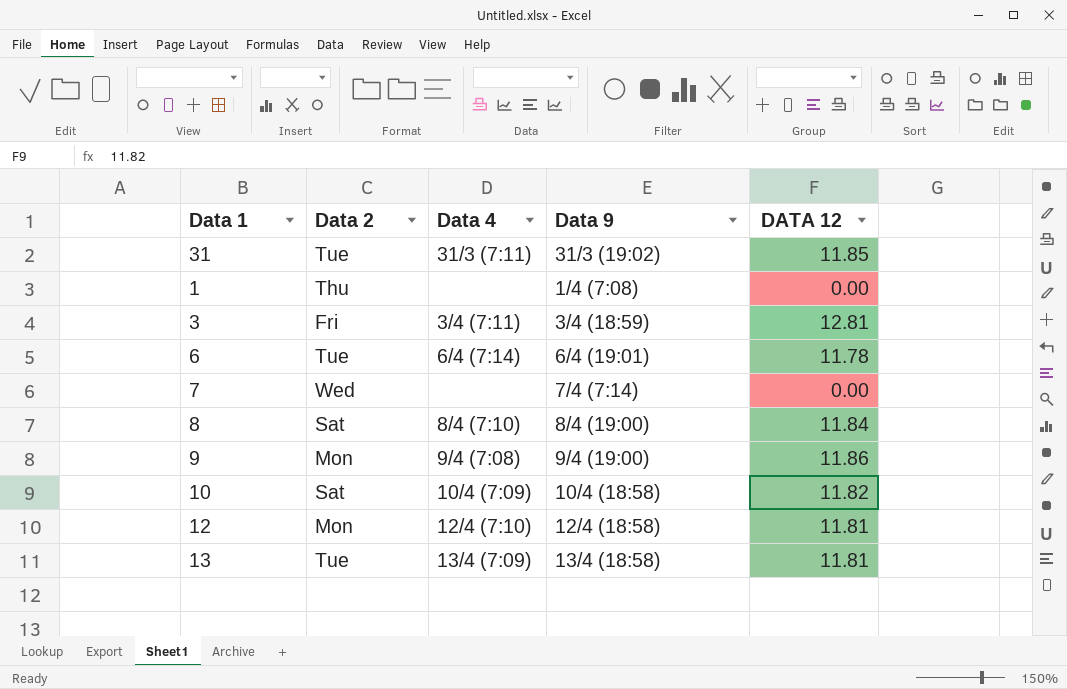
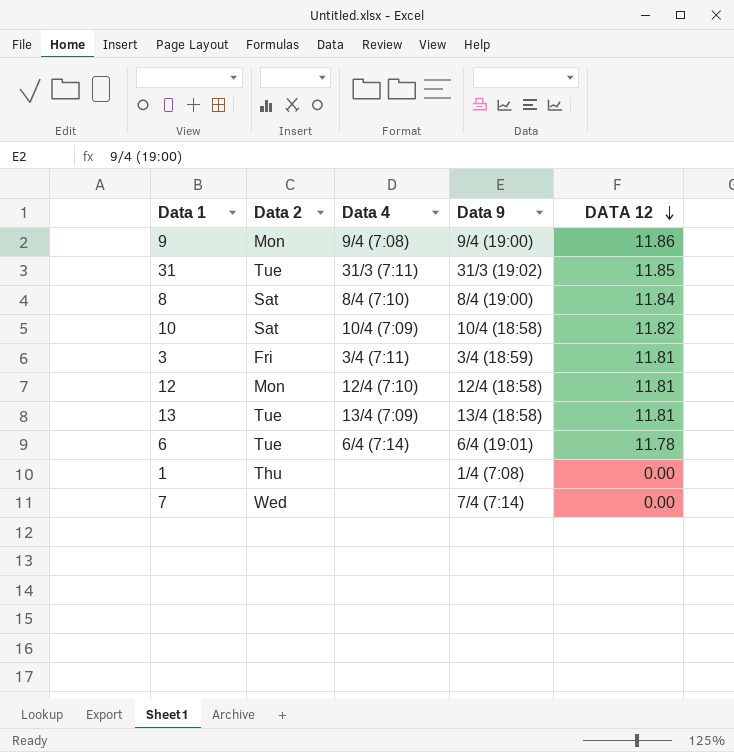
row order: none -> DATA 12 descending
3 | DATA 12: 12.81 -> 11.81

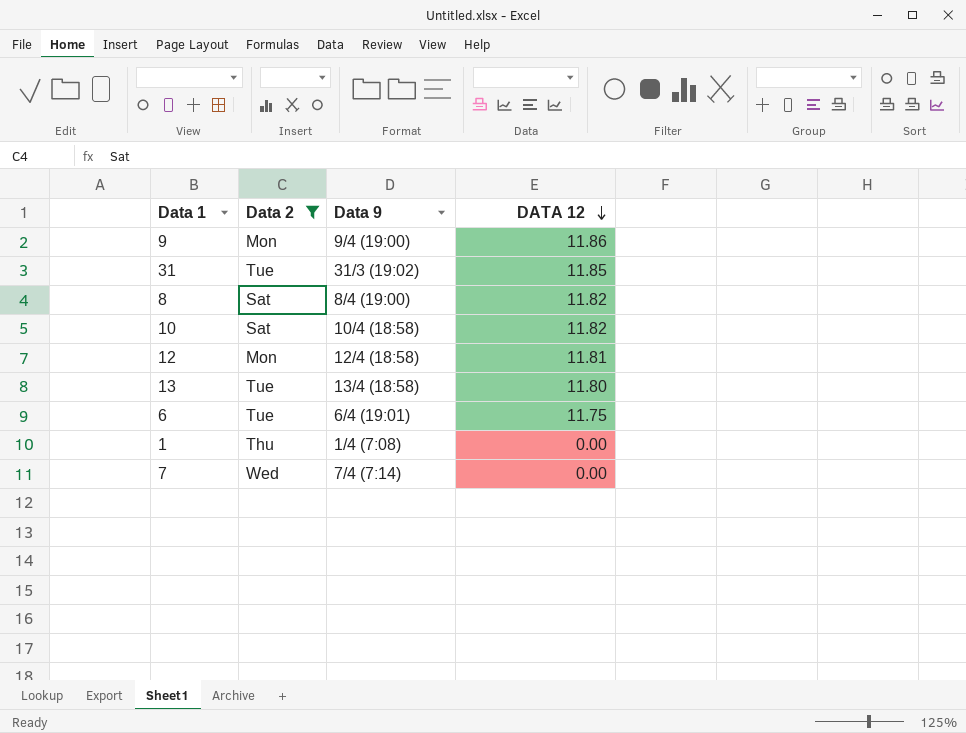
filter: none -> Data 2 != Fri
column Data 4 | position: 3 -> none
8 | DATA 12: 11.84 -> 11.82
13 | DATA 12: 11.81 -> 11.80
6 | DATA 12: 11.78 -> 11.75

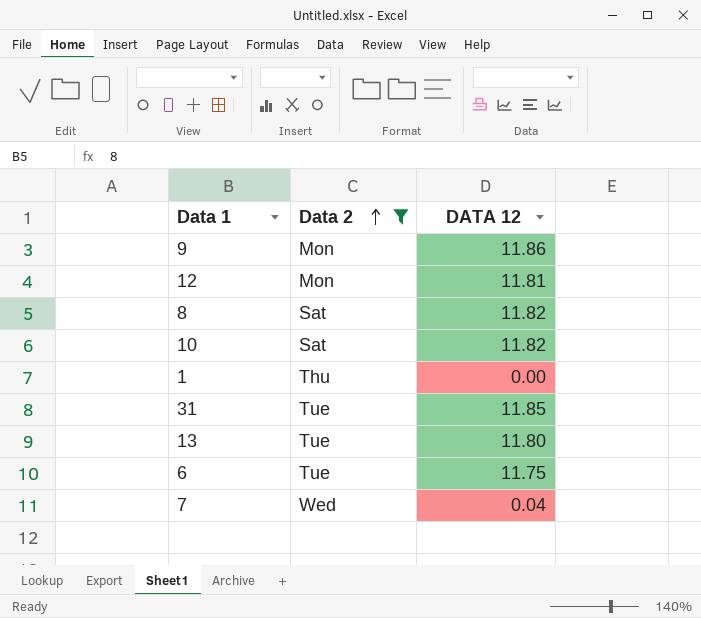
row order: DATA 12 descending -> Data 2 ascending
column Data 9 | position: 3 -> none
7 | DATA 12: 0.00 -> 0.04

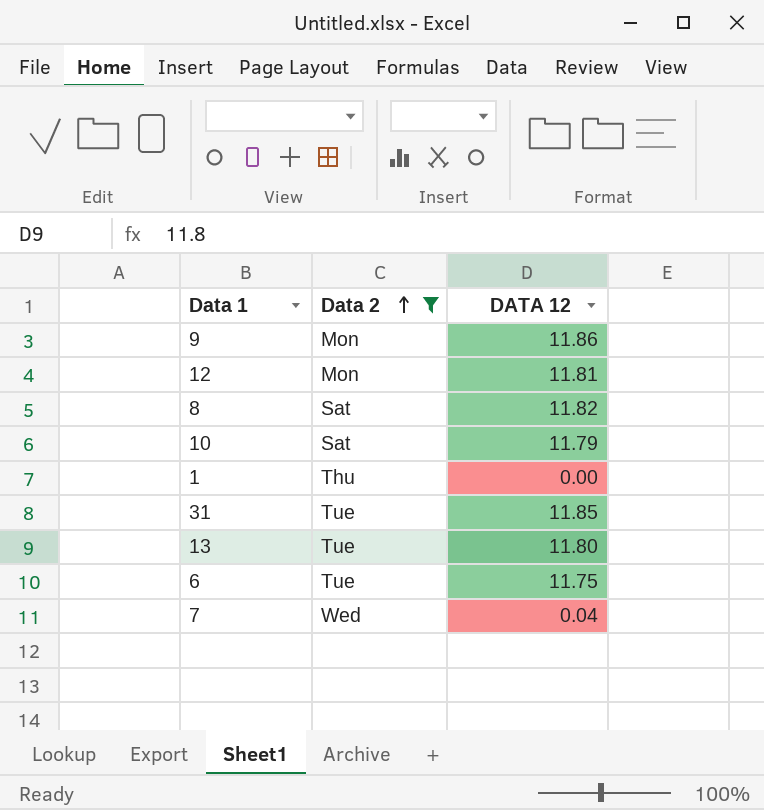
10 | DATA 12: 11.82 -> 11.79

